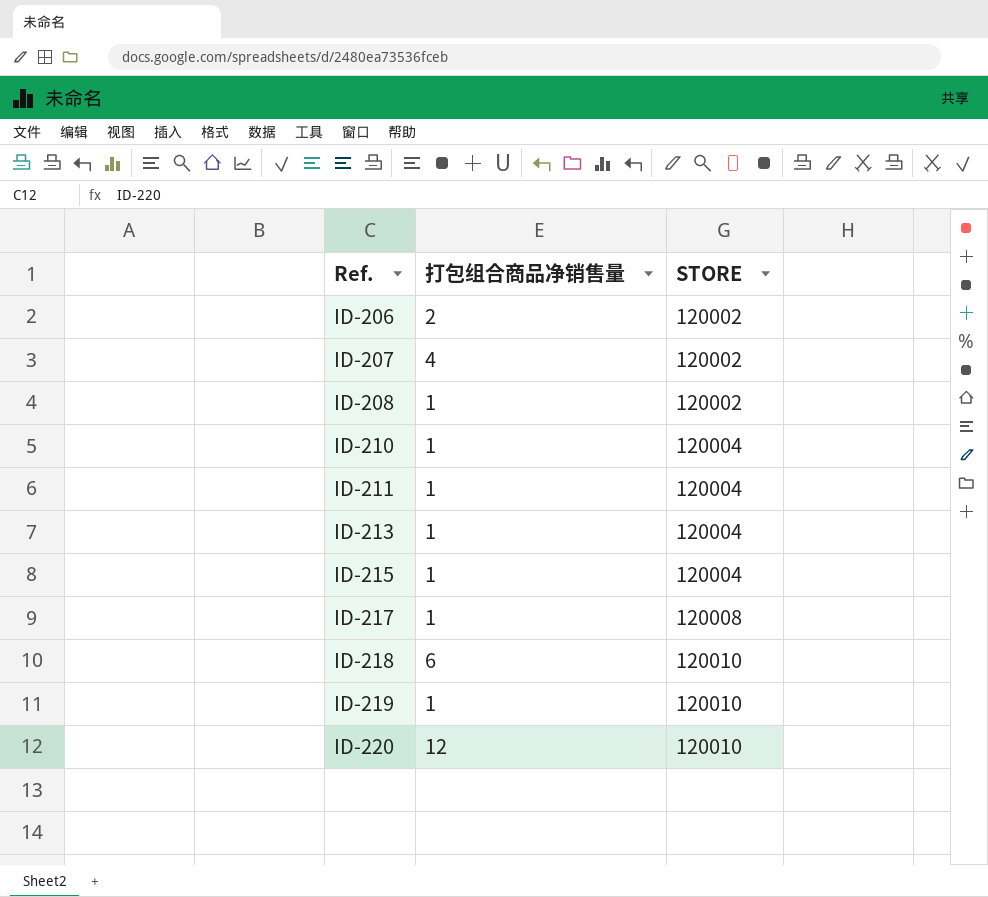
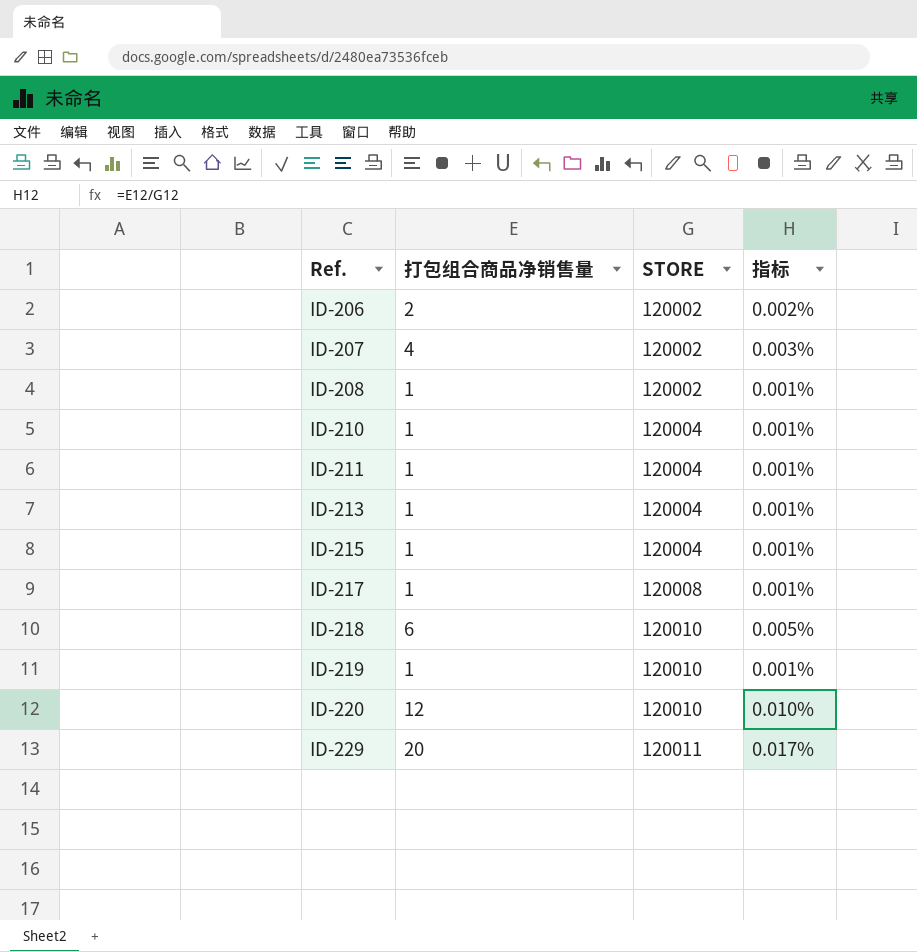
column 指标 | formula: none -> [打包组合商品净销售量] / [STORE]
row ID-229: none -> 20 | 120011 | 0.017%

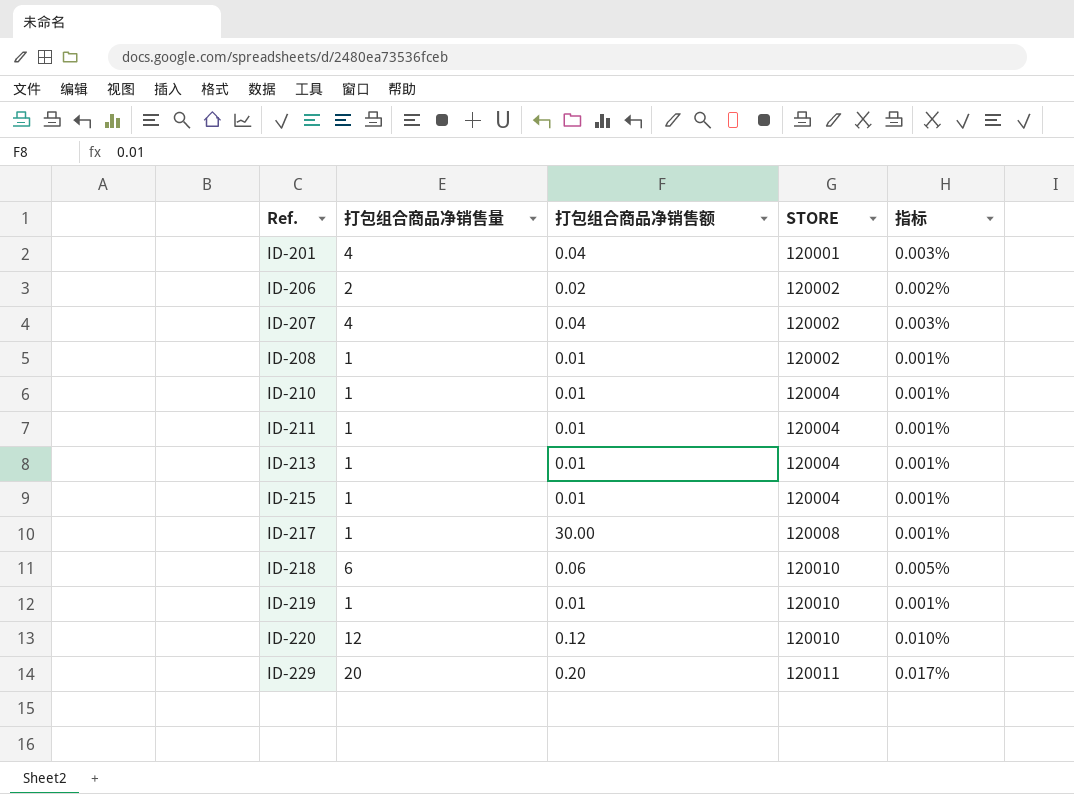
column 打包组合商品净销售额 | position: none -> 3
row ID-201: none -> 4 | 0.04 | 120001 | 0.003%

